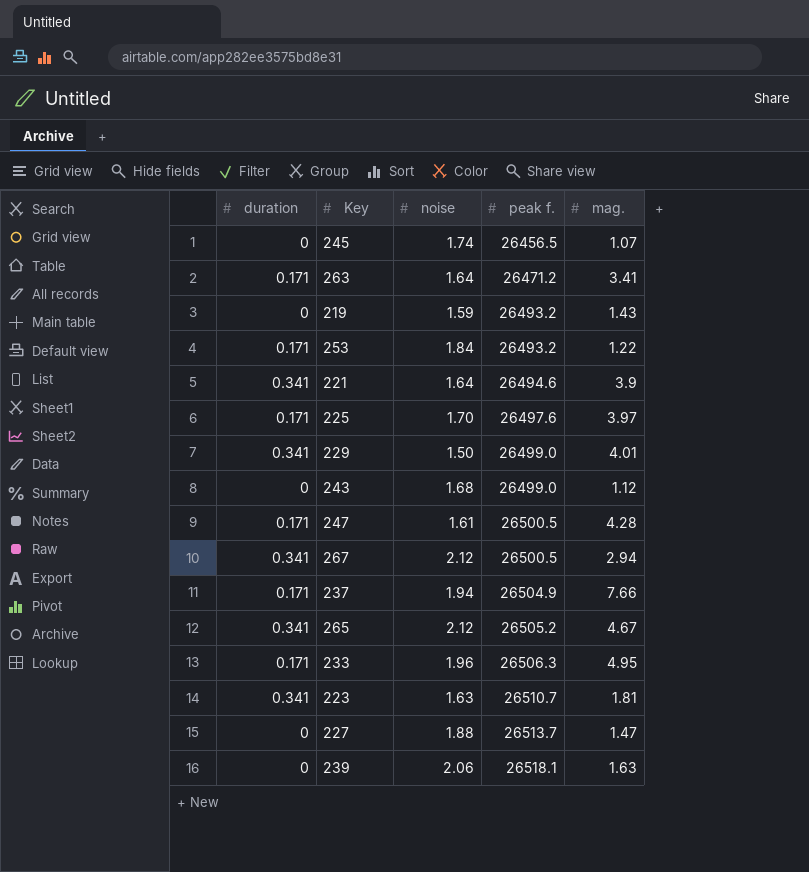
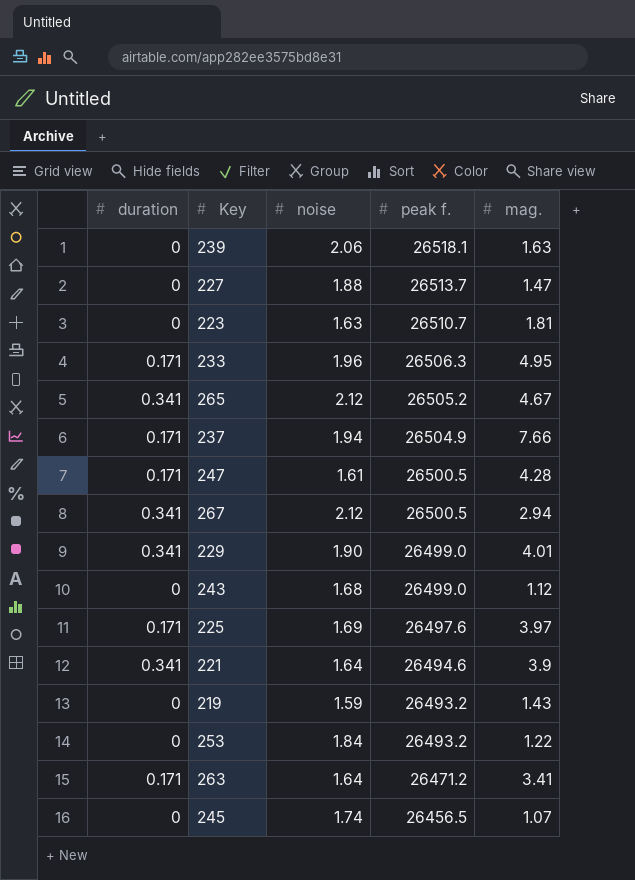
row order: peak f. ascending -> peak f. descending
223 | duration: 0.341 -> 0
229 | noise: 1.50 -> 1.90
225 | noise: 1.70 -> 1.69
253 | duration: 0.171 -> 0

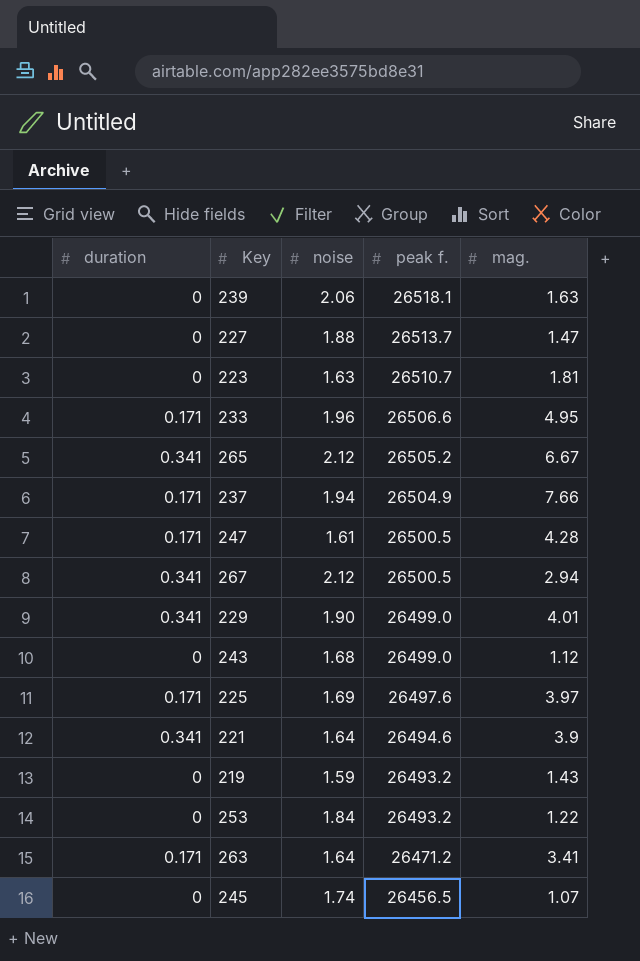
233 | peak f.: 26506.3 -> 26506.6
265 | mag.: 4.67 -> 6.67

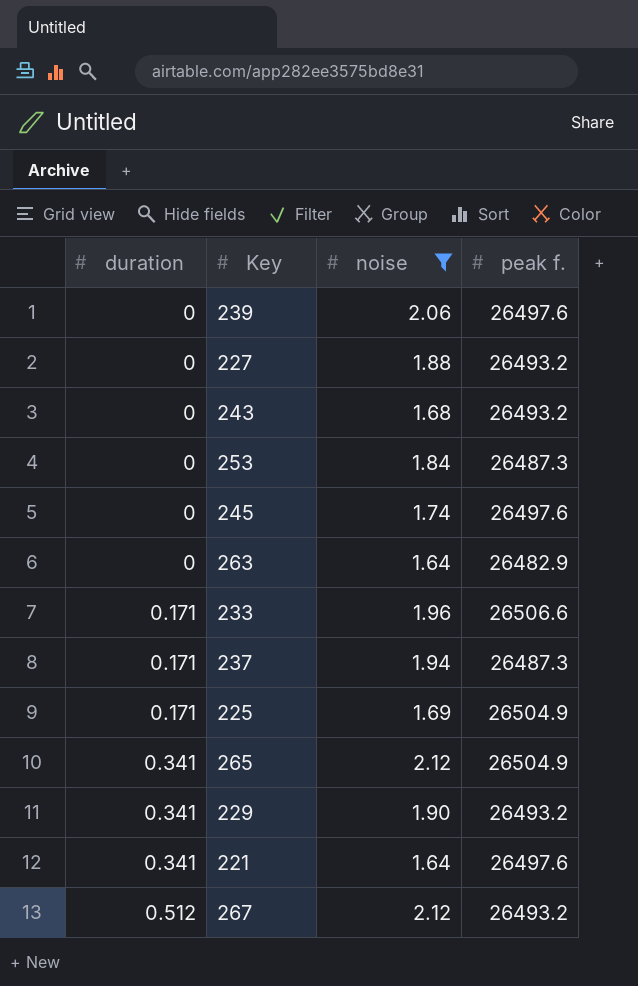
filter: none -> noise >= 1.64
row order: peak f. descending -> duration ascending
column mag. | position: 5 -> none
239 | peak f.: 26518.1 -> 26497.6
227 | peak f.: 26513.7 -> 26493.2
243 | peak f.: 26499.0 -> 26493.2
253 | peak f.: 26493.2 -> 26487.3
245 | peak f.: 26456.5 -> 26497.6
263 | duration: 0.171 -> 0
263 | peak f.: 26471.2 -> 26482.9
237 | peak f.: 26504.9 -> 26487.3
225 | peak f.: 26497.6 -> 26504.9
265 | peak f.: 26505.2 -> 26504.9
229 | peak f.: 26499.0 -> 26493.2
221 | peak f.: 26494.6 -> 26497.6
267 | duration: 0.341 -> 0.512
267 | peak f.: 26500.5 -> 26493.2

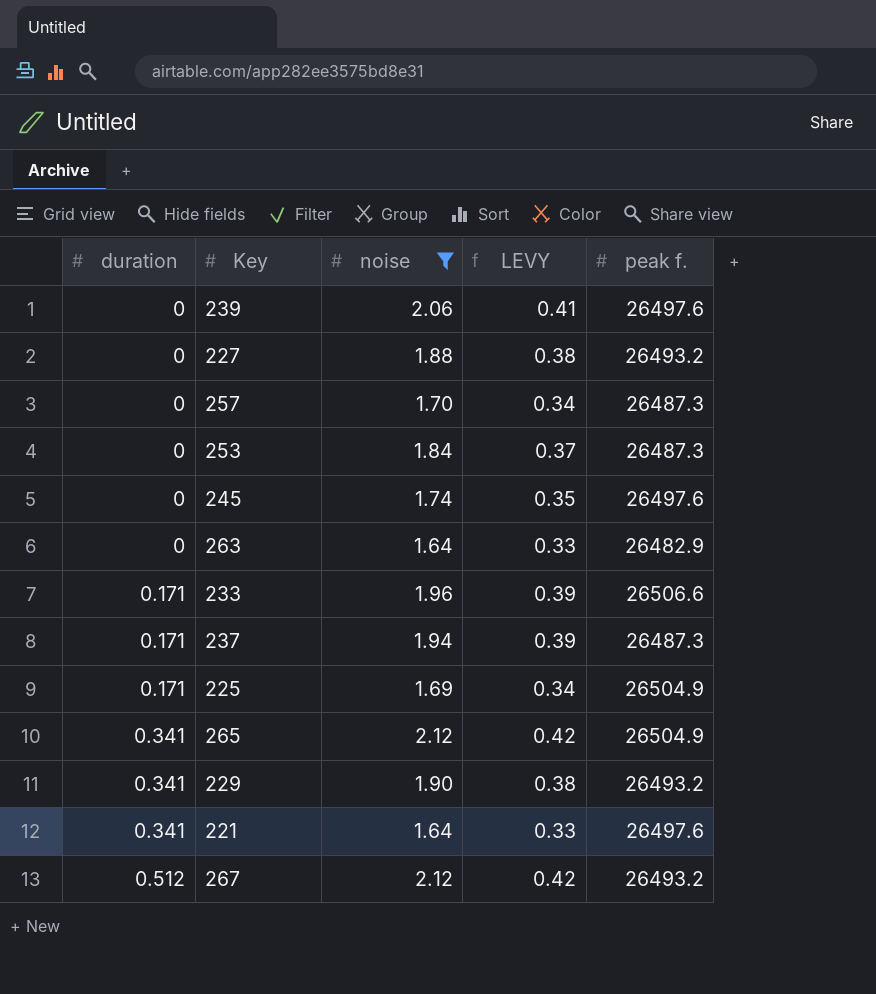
column LEVY | formula: none -> [noise] * 0.2
row 243: 0 | 1.68 | 26493.2 -> none
row 257: none -> 0 | 1.70 | 0.34 | 26487.3

